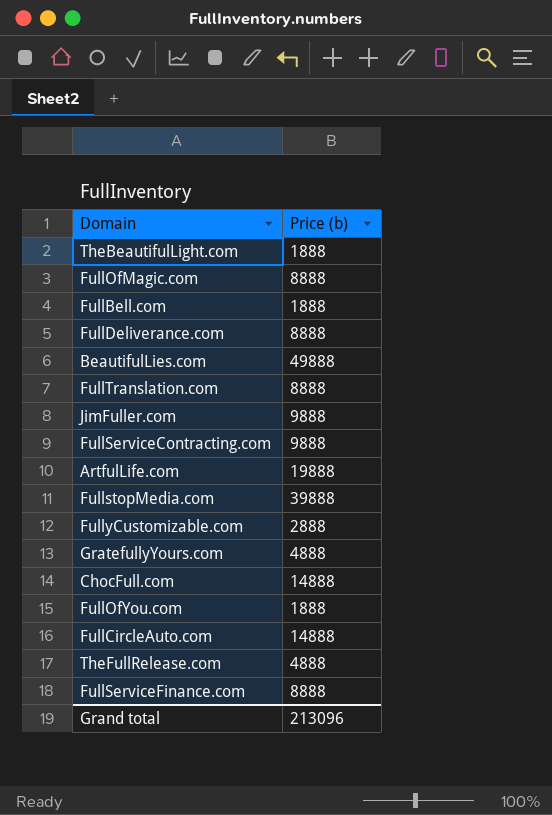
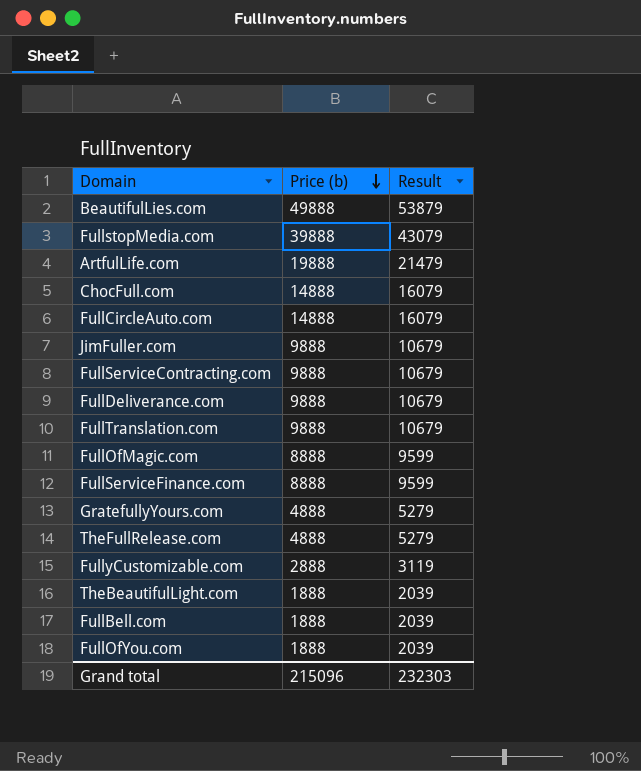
row order: none -> Price (b) descending
column Result | formula: none -> [Price (b)] * 1.08
FullDeliverance.com | Price (b): 8888 -> 9888
FullTranslation.com | Price (b): 8888 -> 9888
Grand total | Price (b): 213096 -> 215096

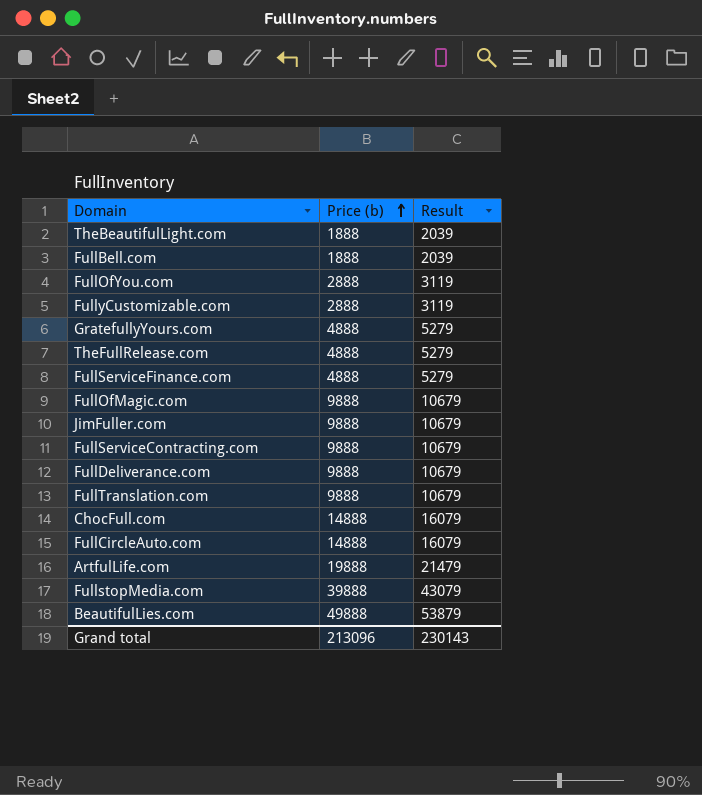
row order: Price (b) descending -> Price (b) ascending
FullOfYou.com | Price (b): 1888 -> 2888
FullOfYou.com | Result: 2039 -> 3119
FullServiceFinance.com | Price (b): 8888 -> 4888
FullServiceFinance.com | Result: 9599 -> 5279
FullOfMagic.com | Price (b): 8888 -> 9888
FullOfMagic.com | Result: 9599 -> 10679
Grand total | Price (b): 215096 -> 213096
Grand total | Result: 232303 -> 230143

